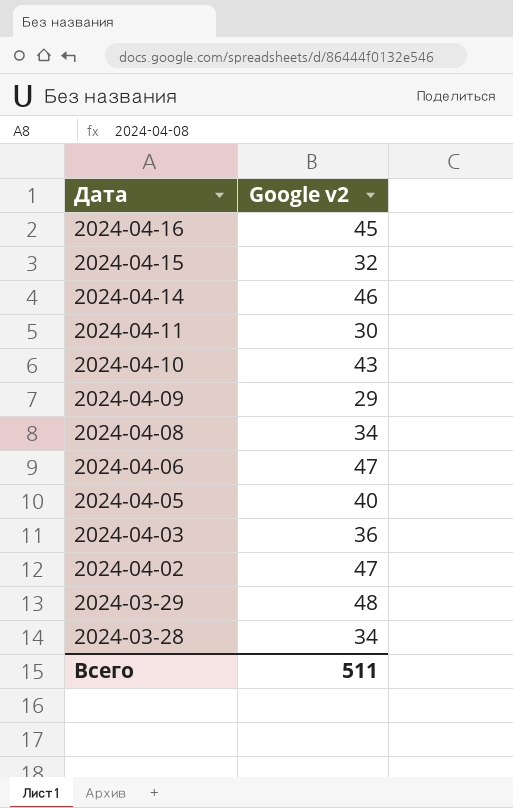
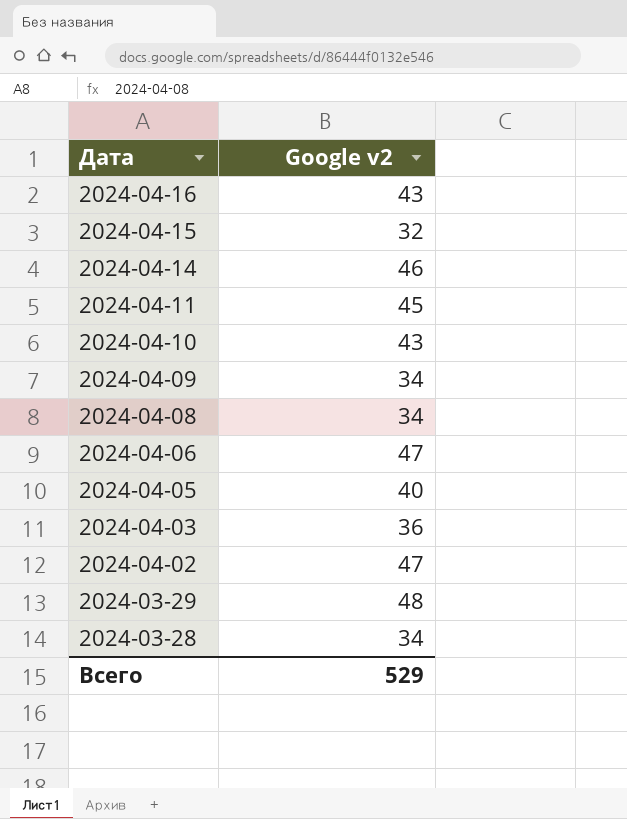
2024-04-16 | Google v2: 45 -> 43
2024-04-11 | Google v2: 30 -> 45
2024-04-09 | Google v2: 29 -> 34
Всего | Google v2: 511 -> 529

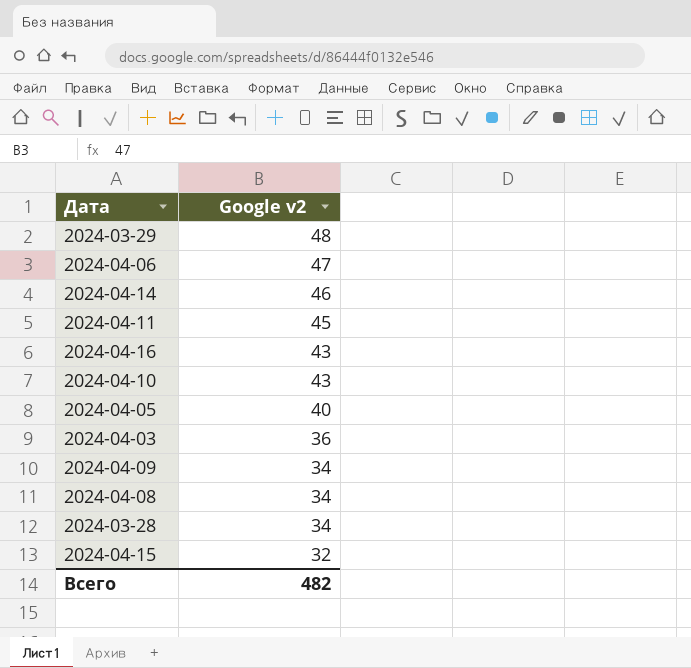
row order: Дата descending -> Google v2 descending
row 2024-04-02: 47 -> none
Всего | Google v2: 529 -> 482

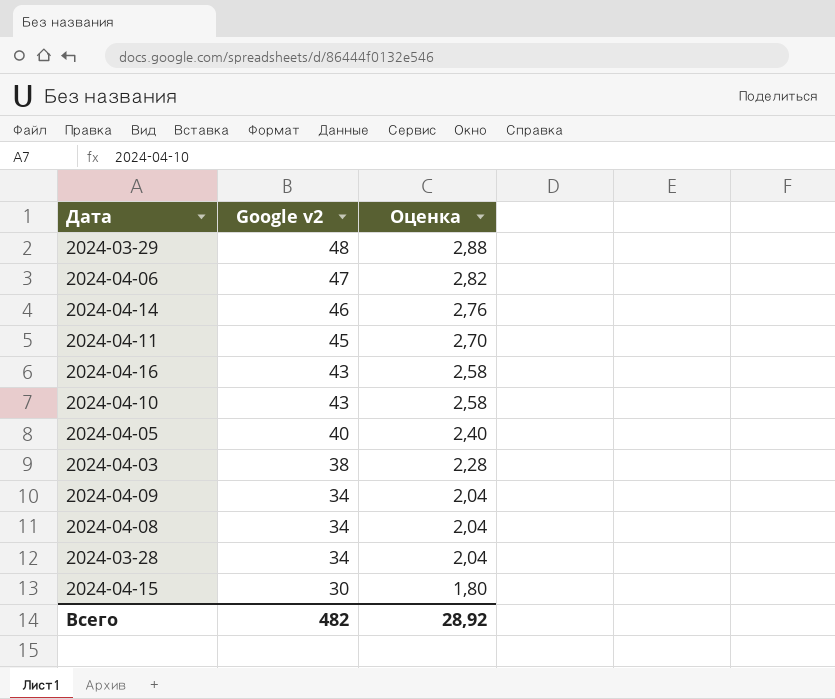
column Оценка | formula: none -> [Google v2] * 0,06
2024-04-03 | Google v2: 36 -> 38
2024-04-15 | Google v2: 32 -> 30

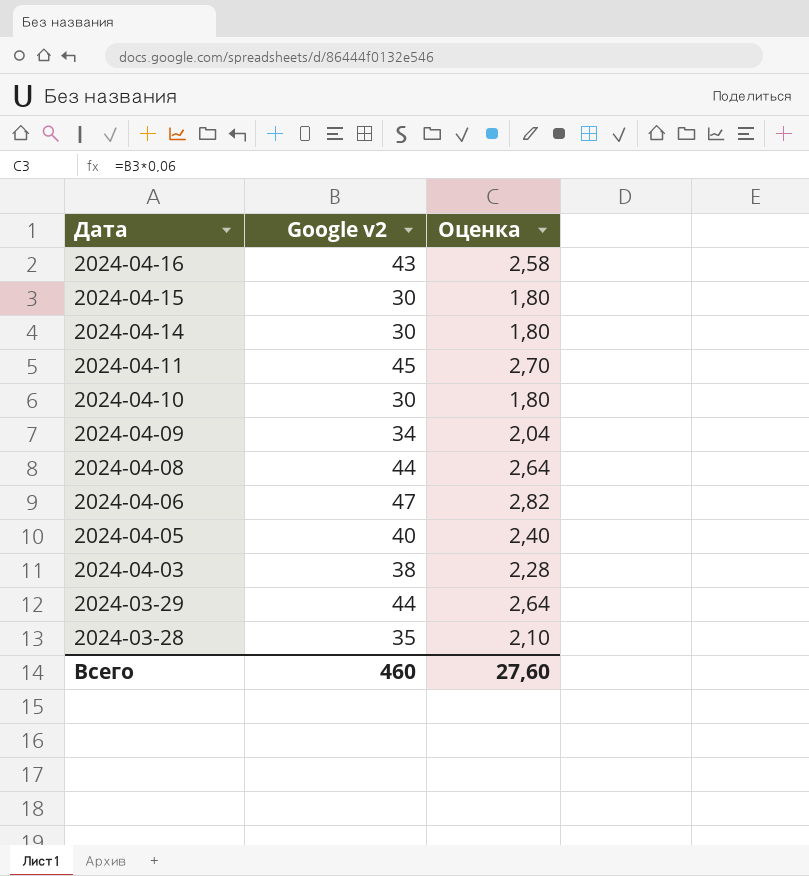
row order: Google v2 descending -> Дата descending
2024-04-14 | Google v2: 46 -> 30
2024-04-14 | Оценка: 2,76 -> 1,80
2024-04-10 | Google v2: 43 -> 30
2024-04-10 | Оценка: 2,58 -> 1,80
2024-04-08 | Google v2: 34 -> 44
2024-04-08 | Оценка: 2,04 -> 2,64
2024-03-29 | Google v2: 48 -> 44
2024-03-29 | Оценка: 2,88 -> 2,64
2024-03-28 | Google v2: 34 -> 35
2024-03-28 | Оценка: 2,04 -> 2,10
Всего | Google v2: 482 -> 460
Всего | Оценка: 28,92 -> 27,60

